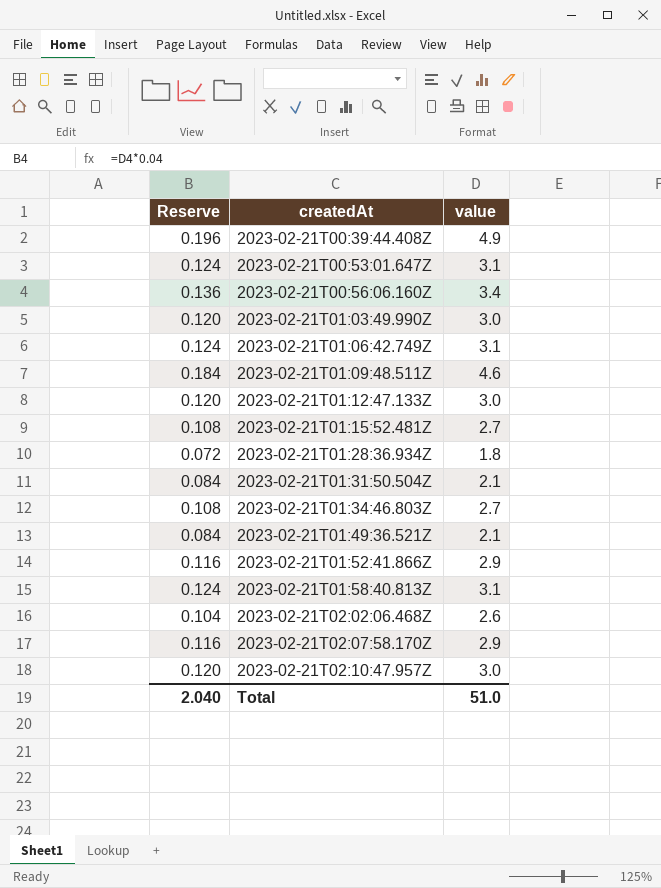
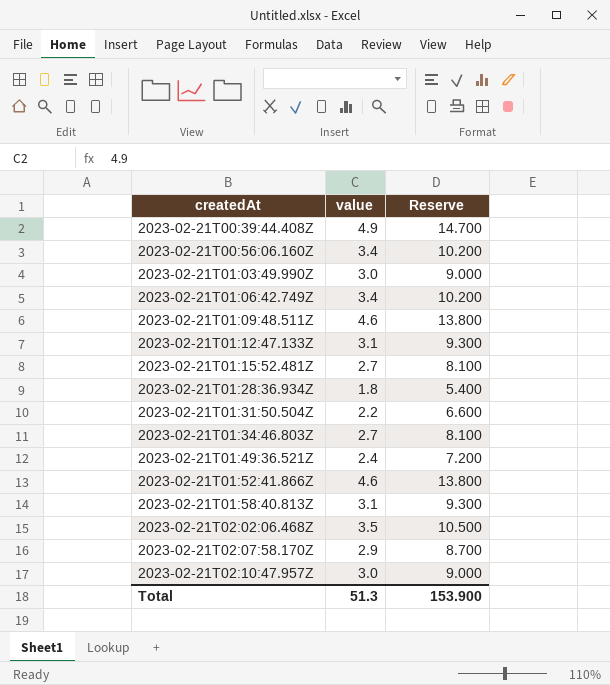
column Reserve | formula: [value] * 0.04 -> [value] * 3
column Reserve | position: 1 -> 3
row 2023-02-21T00:53:01.647Z: 0.124 | 3.1 -> none
2023-02-21T01:06:42.749Z | value: 3.1 -> 3.4
2023-02-21T01:12:47.133Z | value: 3.0 -> 3.1
2023-02-21T01:31:50.504Z | value: 2.1 -> 2.2
2023-02-21T01:49:36.521Z | value: 2.1 -> 2.4
2023-02-21T01:52:41.866Z | value: 2.9 -> 4.6
2023-02-21T02:02:06.468Z | value: 2.6 -> 3.5
Total | value: 51.0 -> 51.3
Total | Reserve: 2.040 -> 153.900

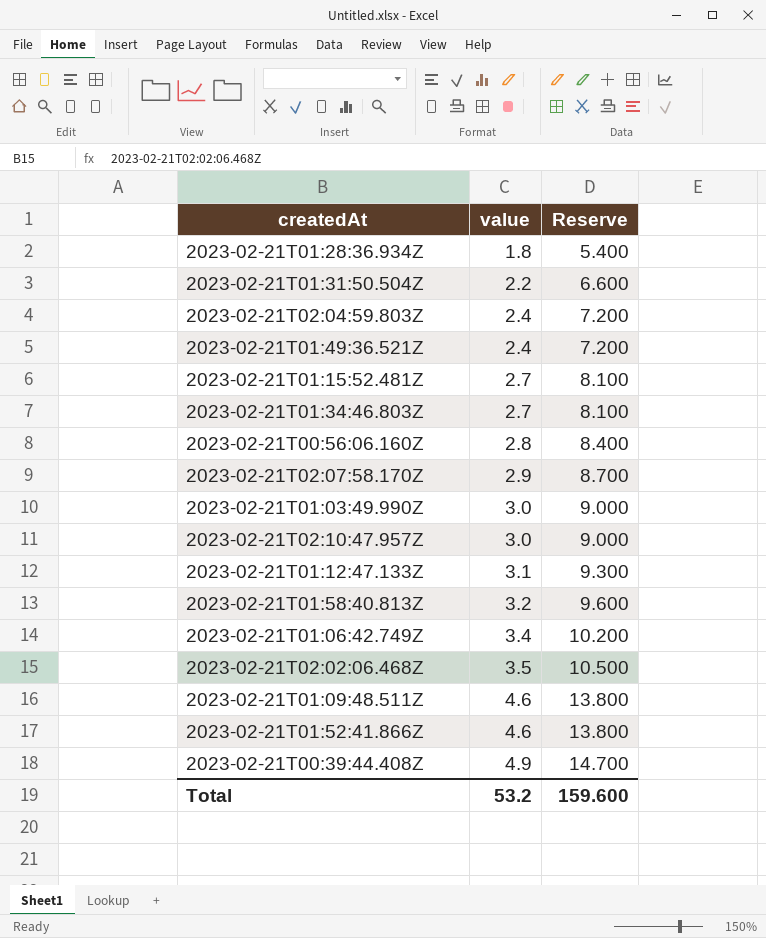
row order: createdAt ascending -> value ascending
row 2023-02-21T02:04:59.803Z: none -> 2.4 | 7.200
2023-02-21T00:56:06.160Z | value: 3.4 -> 2.8
2023-02-21T00:56:06.160Z | Reserve: 10.200 -> 8.400
2023-02-21T01:58:40.813Z | value: 3.1 -> 3.2
2023-02-21T01:58:40.813Z | Reserve: 9.300 -> 9.600
Total | value: 51.3 -> 53.2
Total | Reserve: 153.900 -> 159.600

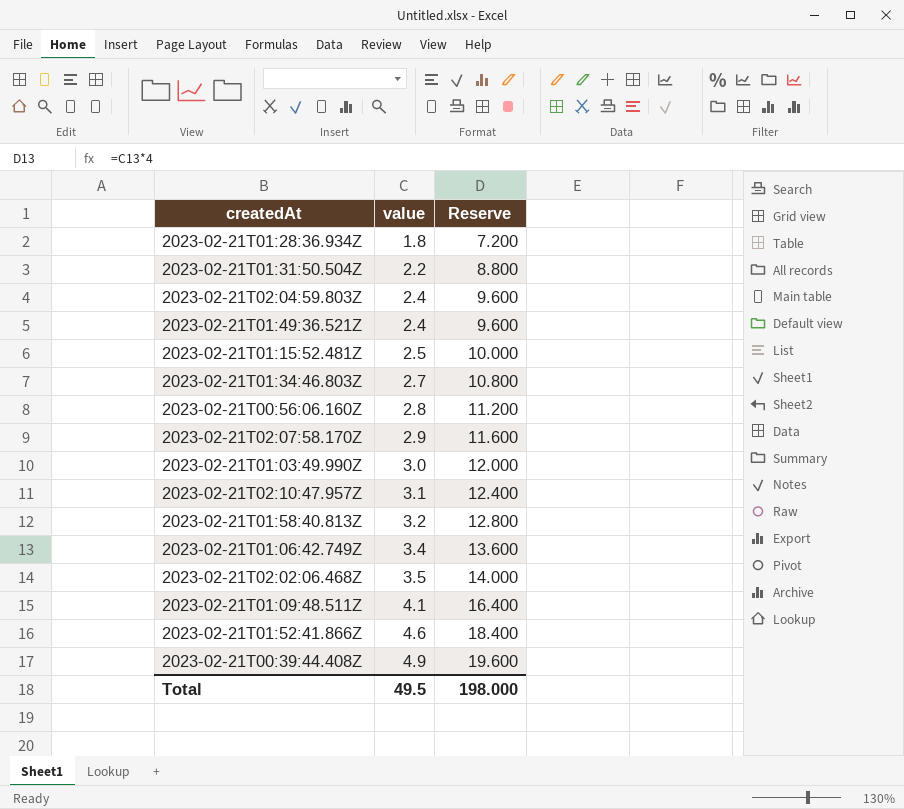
column Reserve | formula: [value] * 3 -> [value] * 4
row 2023-02-21T01:12:47.133Z: 3.1 | 9.300 -> none
2023-02-21T01:15:52.481Z | value: 2.7 -> 2.5
2023-02-21T02:10:47.957Z | value: 3.0 -> 3.1
2023-02-21T01:09:48.511Z | value: 4.6 -> 4.1
Total | value: 53.2 -> 49.5
Total | Reserve: 159.600 -> 198.000

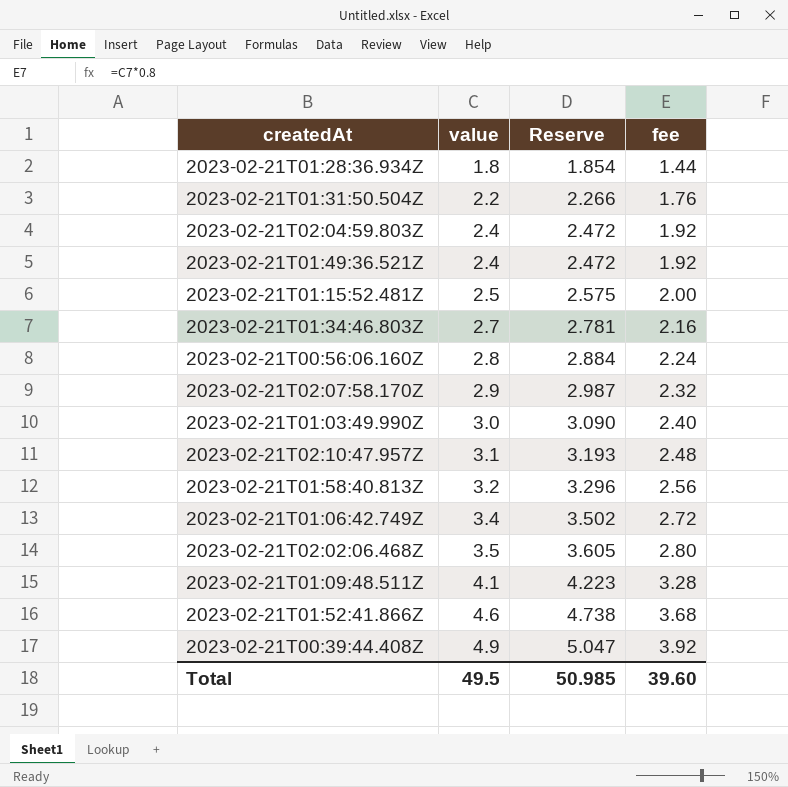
column Reserve | formula: [value] * 4 -> [value] * 1.03
column fee | formula: none -> [value] * 0.8
Total | Reserve: 198.000 -> 50.985

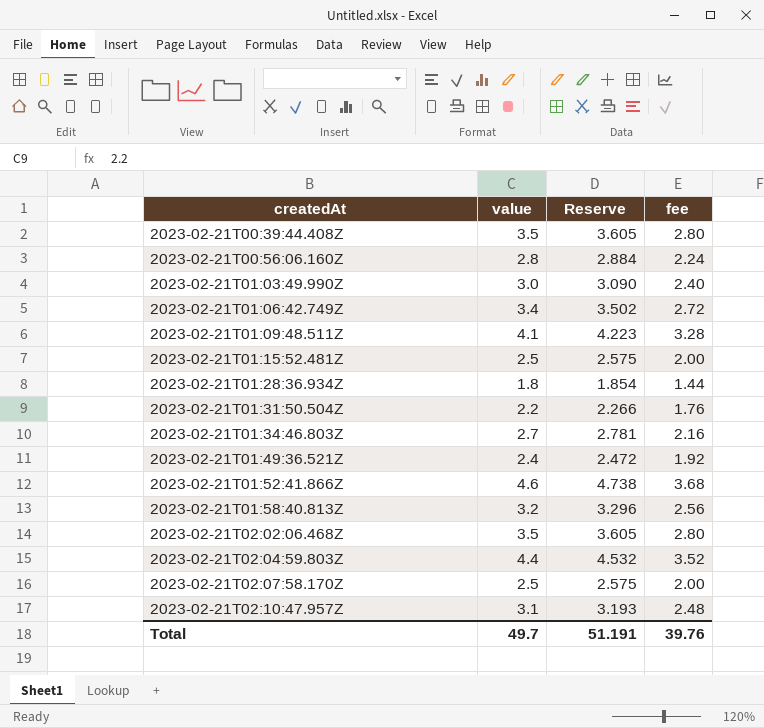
row order: value ascending -> createdAt ascending
2023-02-21T00:39:44.408Z | value: 4.9 -> 3.5
2023-02-21T00:39:44.408Z | Reserve: 5.047 -> 3.605
2023-02-21T00:39:44.408Z | fee: 3.92 -> 2.80
2023-02-21T02:04:59.803Z | value: 2.4 -> 4.4
2023-02-21T02:04:59.803Z | Reserve: 2.472 -> 4.532
2023-02-21T02:04:59.803Z | fee: 1.92 -> 3.52
2023-02-21T02:07:58.170Z | value: 2.9 -> 2.5
2023-02-21T02:07:58.170Z | Reserve: 2.987 -> 2.575
2023-02-21T02:07:58.170Z | fee: 2.32 -> 2.00
Total | value: 49.5 -> 49.7
Total | Reserve: 50.985 -> 51.191
Total | fee: 39.60 -> 39.76

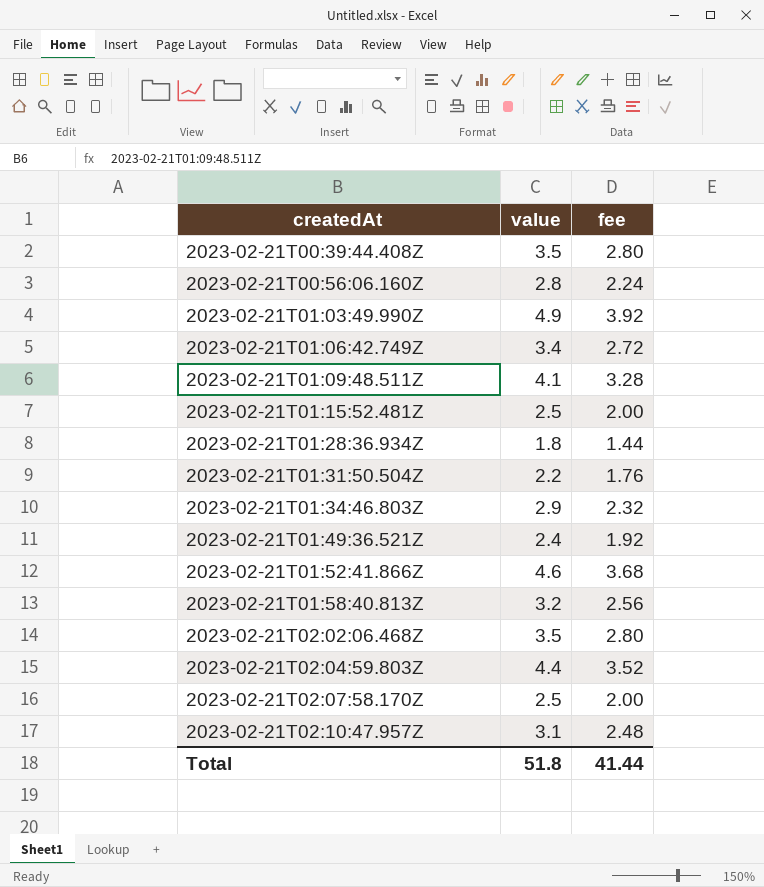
column Reserve | formula: [value] * 1.03 -> none
2023-02-21T01:03:49.990Z | value: 3.0 -> 4.9
2023-02-21T01:03:49.990Z | fee: 2.40 -> 3.92
2023-02-21T01:34:46.803Z | value: 2.7 -> 2.9
2023-02-21T01:34:46.803Z | fee: 2.16 -> 2.32
Total | value: 49.7 -> 51.8
Total | fee: 39.76 -> 41.44

